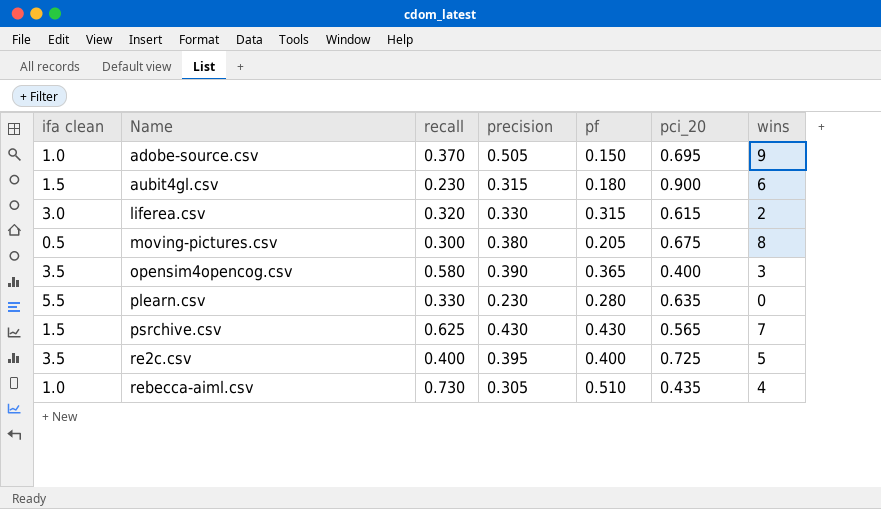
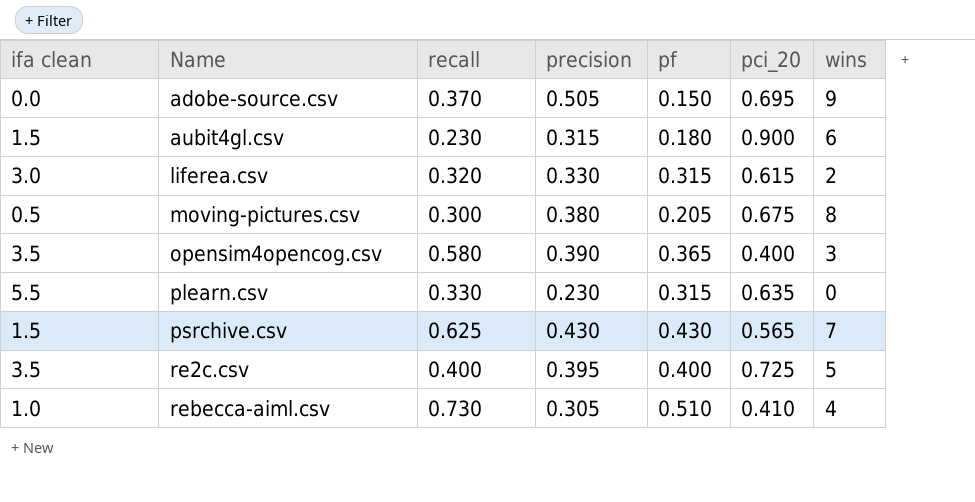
adobe-source.csv | ifa clean: 1.0 -> 0.0
plearn.csv | pf: 0.280 -> 0.315
rebecca-aiml.csv | pci_20: 0.435 -> 0.410

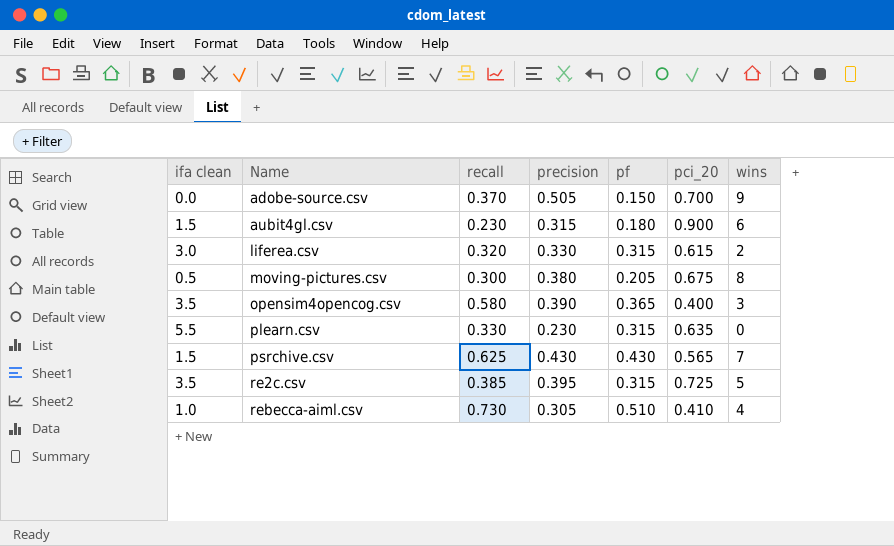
adobe-source.csv | pci_20: 0.695 -> 0.700
re2c.csv | recall: 0.400 -> 0.385
re2c.csv | pf: 0.400 -> 0.315

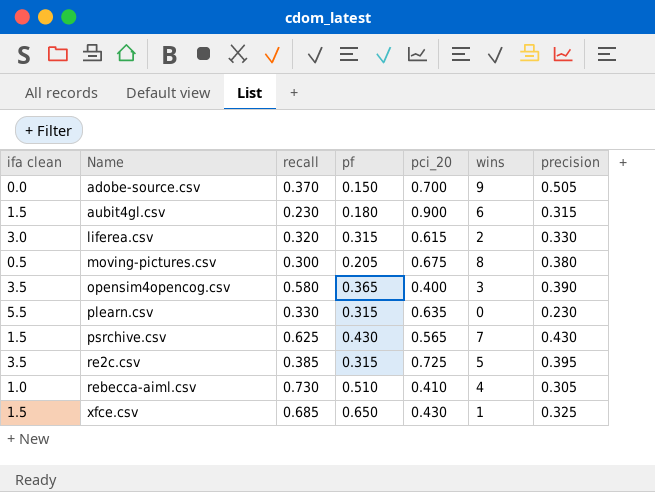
column precision | position: 4 -> 7
row xfce.csv: none -> 1.5 | 0.685 | 0.650 | 0.430 | 1 | 0.325

